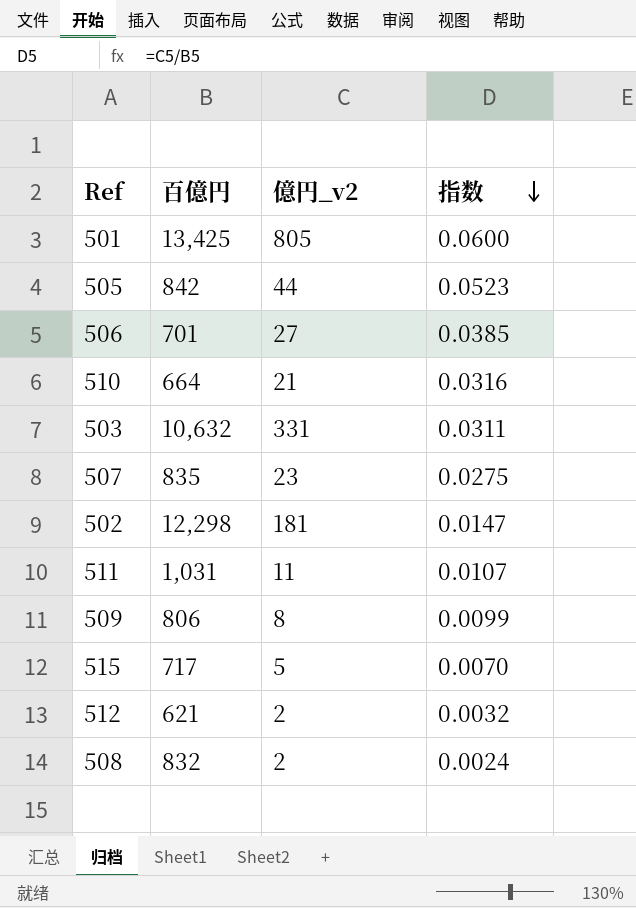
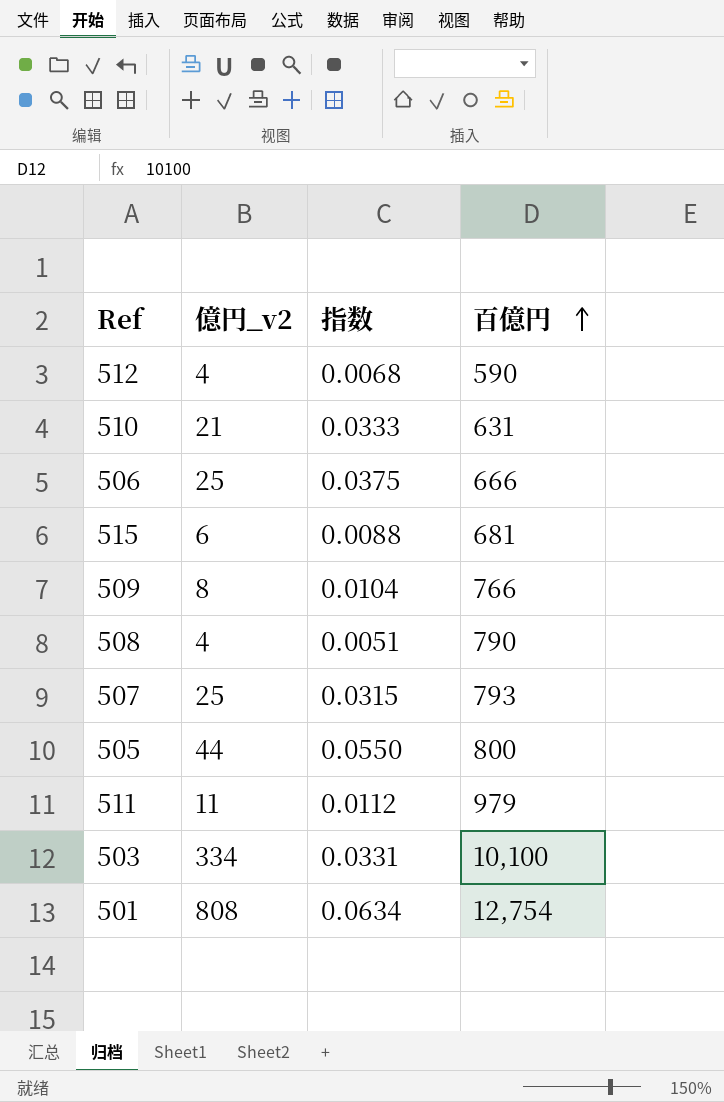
row order: 指数 descending -> 百億円 ascending
column 百億円 | position: 2 -> 4
row 502: 12,298 | 181 | 0.0147 -> none
512 | 億円_v2: 2 -> 4
512 | 指数: 0.0032 -> 0.0068
512 | 百億円: 621 -> 590
510 | 指数: 0.0316 -> 0.0333
510 | 百億円: 664 -> 631
506 | 億円_v2: 27 -> 25
506 | 指数: 0.0385 -> 0.0375
506 | 百億円: 701 -> 666
515 | 億円_v2: 5 -> 6
515 | 指数: 0.0070 -> 0.0088
515 | 百億円: 717 -> 681
509 | 指数: 0.0099 -> 0.0104
509 | 百億円: 806 -> 766
508 | 億円_v2: 2 -> 4
508 | 指数: 0.0024 -> 0.0051
508 | 百億円: 832 -> 790
507 | 億円_v2: 23 -> 25
507 | 指数: 0.0275 -> 0.0315
507 | 百億円: 835 -> 793
505 | 指数: 0.0523 -> 0.0550
505 | 百億円: 842 -> 800
511 | 指数: 0.0107 -> 0.0112
511 | 百億円: 1,031 -> 979
503 | 億円_v2: 331 -> 334
503 | 指数: 0.0311 -> 0.0331
503 | 百億円: 10,632 -> 10,100
501 | 億円_v2: 805 -> 808
501 | 指数: 0.0600 -> 0.0634
501 | 百億円: 13,425 -> 12,754

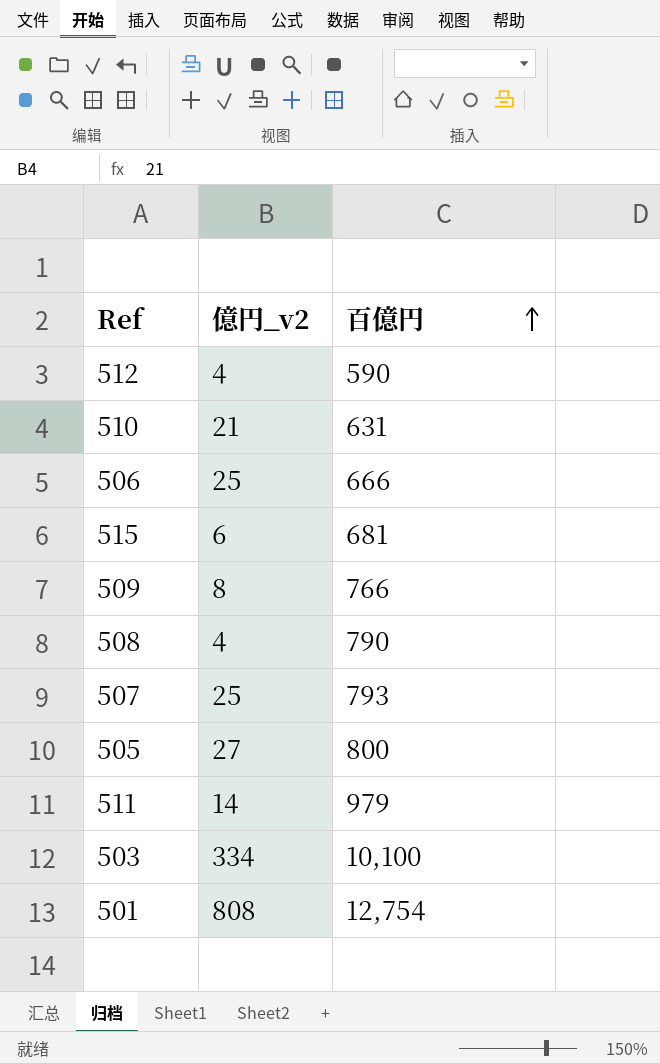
column 指数 | formula: [億円_v2] / [百億円] -> none
505 | 億円_v2: 44 -> 27
511 | 億円_v2: 11 -> 14

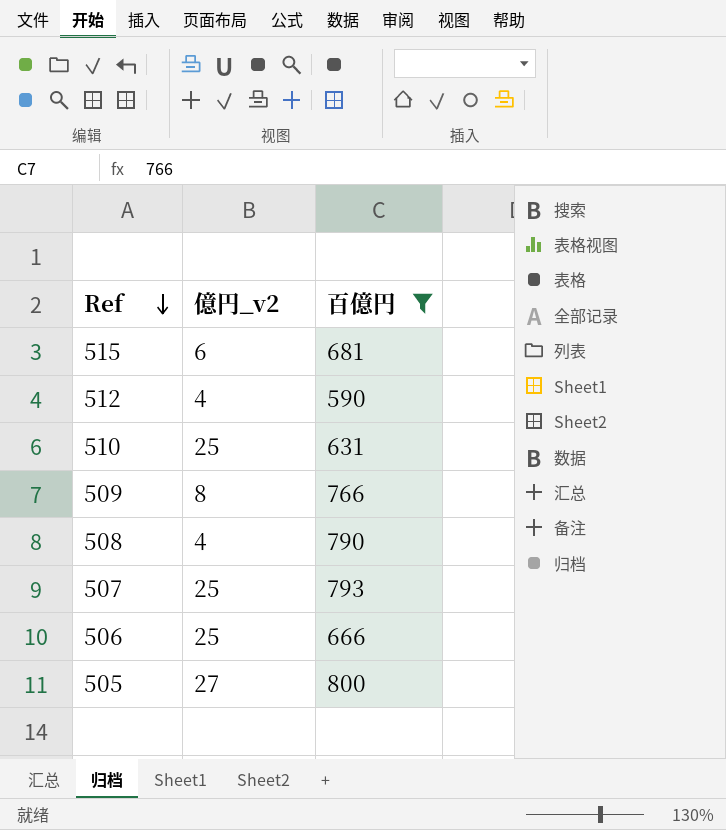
filter: none -> 百億円 <= 800
row order: 百億円 ascending -> Ref descending
510 | 億円_v2: 21 -> 25

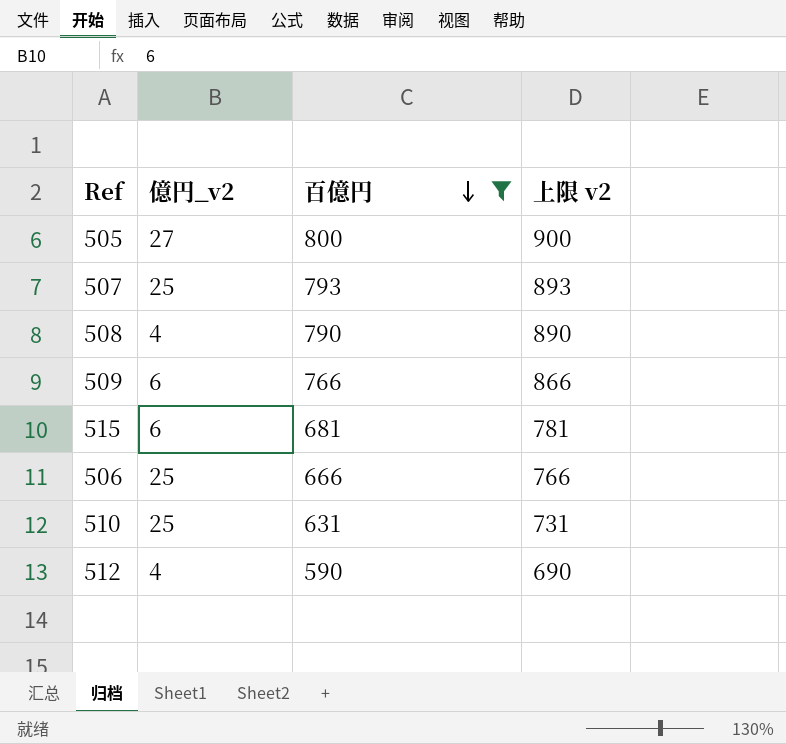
row order: Ref descending -> 百億円 descending
column 上限 v2 | formula: none -> [百億円] + 100
509 | 億円_v2: 8 -> 6

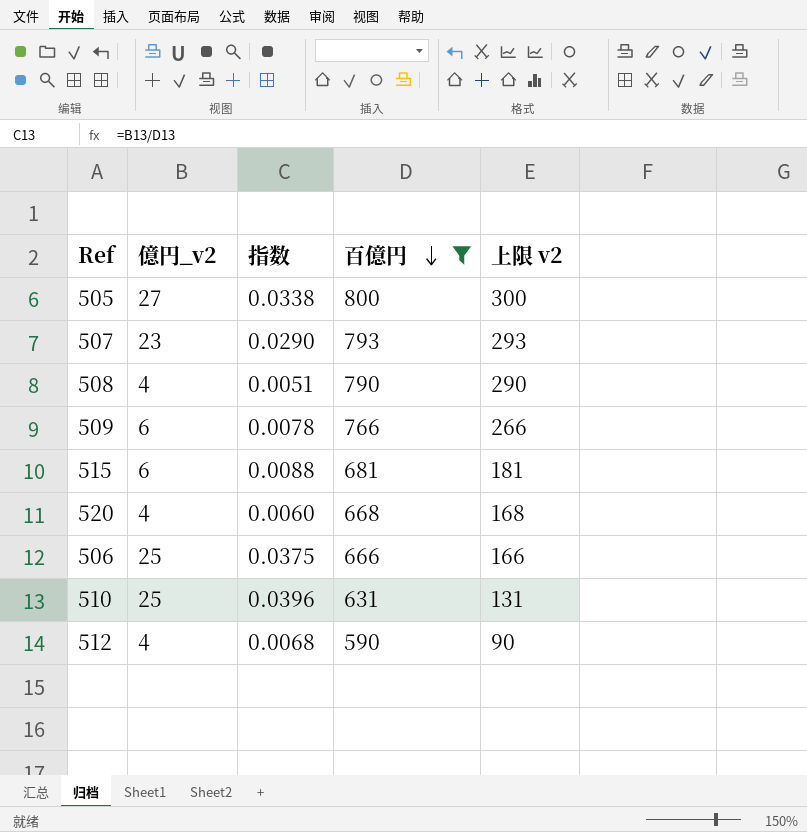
column 指数 | formula: none -> [億円_v2] / [百億円]
column 上限 v2 | formula: [百億円] + 100 -> [百億円] - 500
507 | 億円_v2: 25 -> 23
row 520: none -> 4 | 0.0060 | 668 | 168

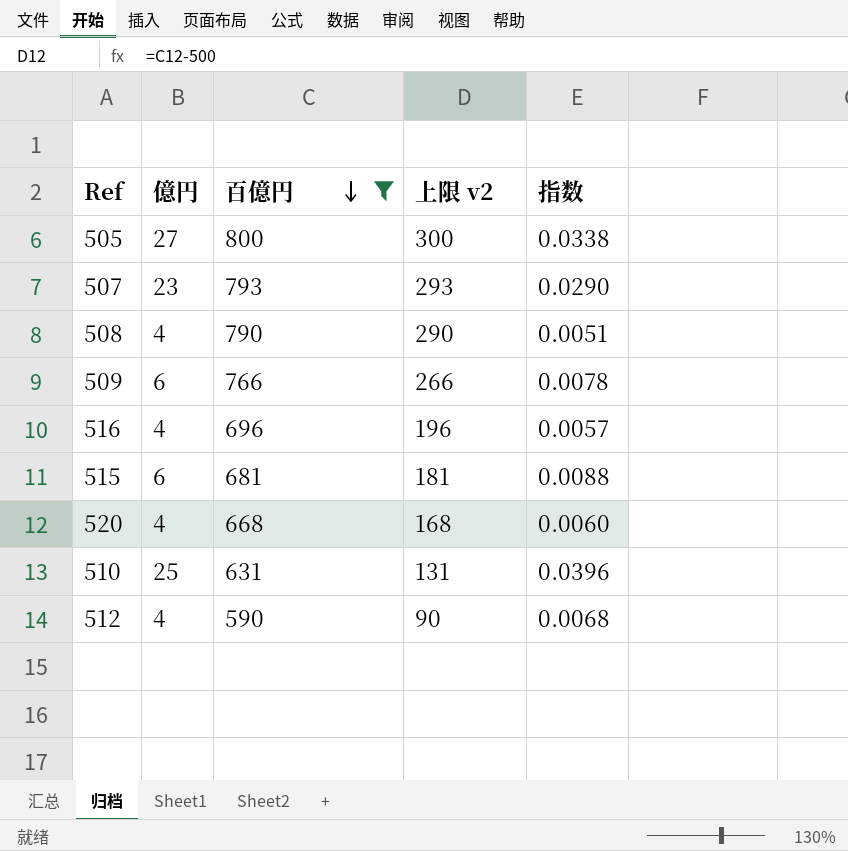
column name: 億円_v2 -> 億円
column 指数 | position: 3 -> 5
row 506: 25 | 0.0375 | 666 | 166 -> none
row 516: none -> 4 | 696 | 196 | 0.0057

